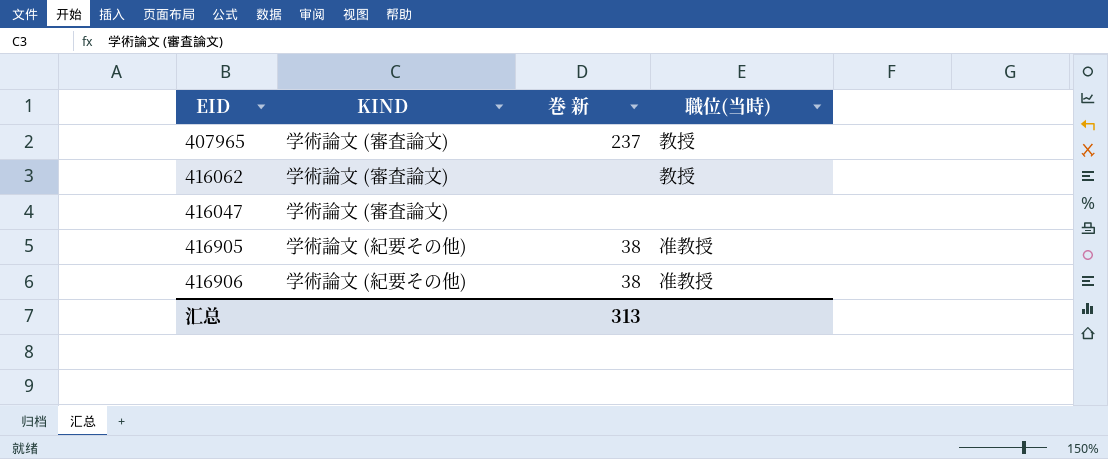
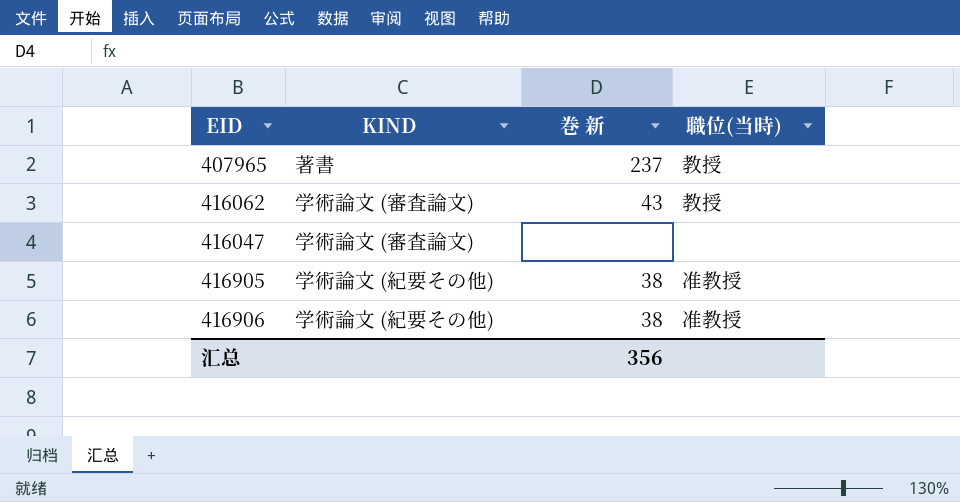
407965 | KIND: 学術論文 (審査論文) -> 著書
416062 | 巻 新: none -> 43
汇总 | 巻 新: 313 -> 356

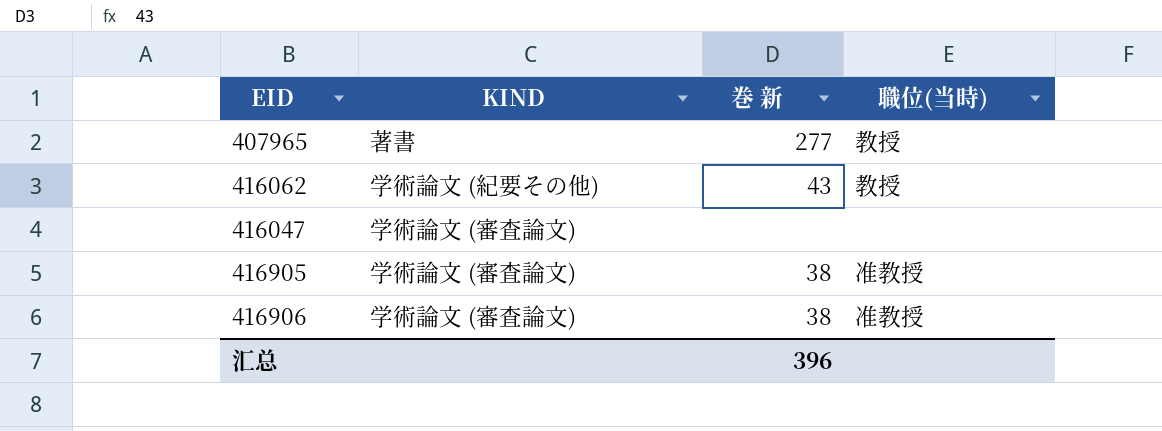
407965 | 巻 新: 237 -> 277
416062 | KIND: 学術論文 (審査論文) -> 学術論文 (紀要その他)
416905 | KIND: 学術論文 (紀要その他) -> 学術論文 (審査論文)
416906 | KIND: 学術論文 (紀要その他) -> 学術論文 (審査論文)
汇总 | 巻 新: 356 -> 396

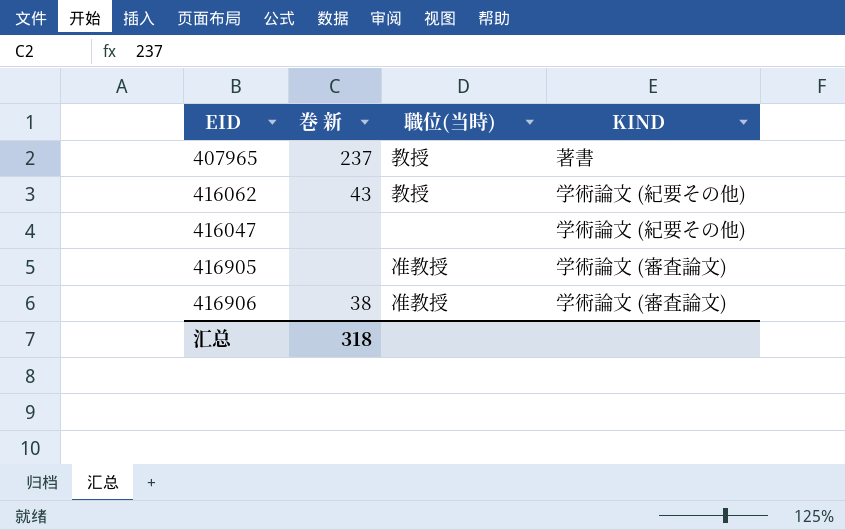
column KIND | position: 2 -> 4
407965 | 巻 新: 277 -> 237
416047 | KIND: 学術論文 (審査論文) -> 学術論文 (紀要その他)
416905 | 巻 新: 38 -> none
汇总 | 巻 新: 396 -> 318

